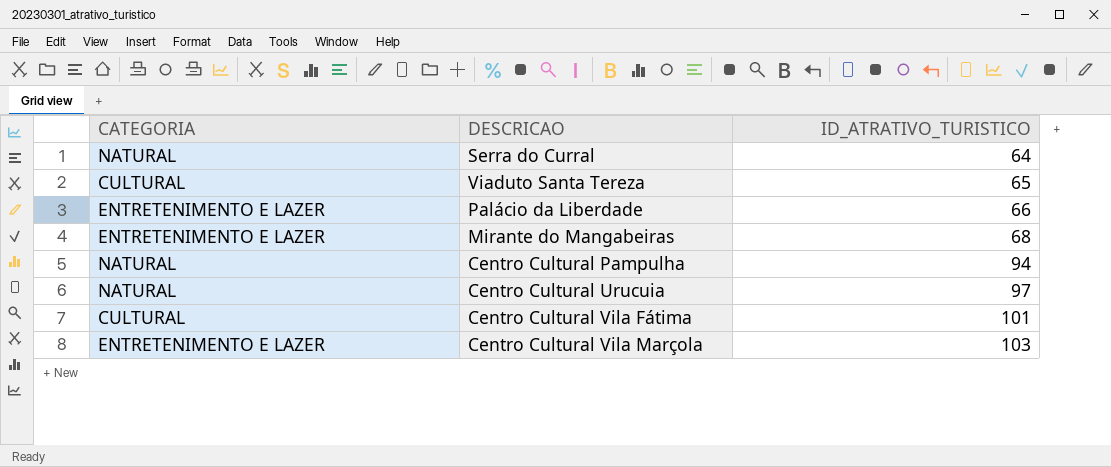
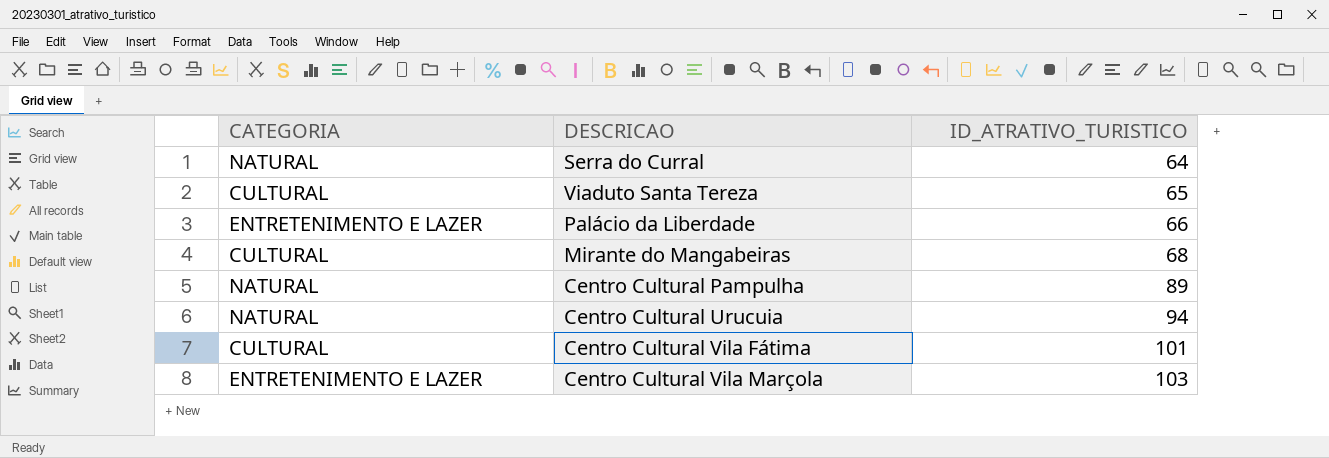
Mirante do Mangabeiras | CATEGORIA: ENTRETENIMENTO E LAZER -> CULTURAL
Centro Cultural Pampulha | ID_ATRATIVO_TURISTICO: 94 -> 89
Centro Cultural Urucuia | ID_ATRATIVO_TURISTICO: 97 -> 94

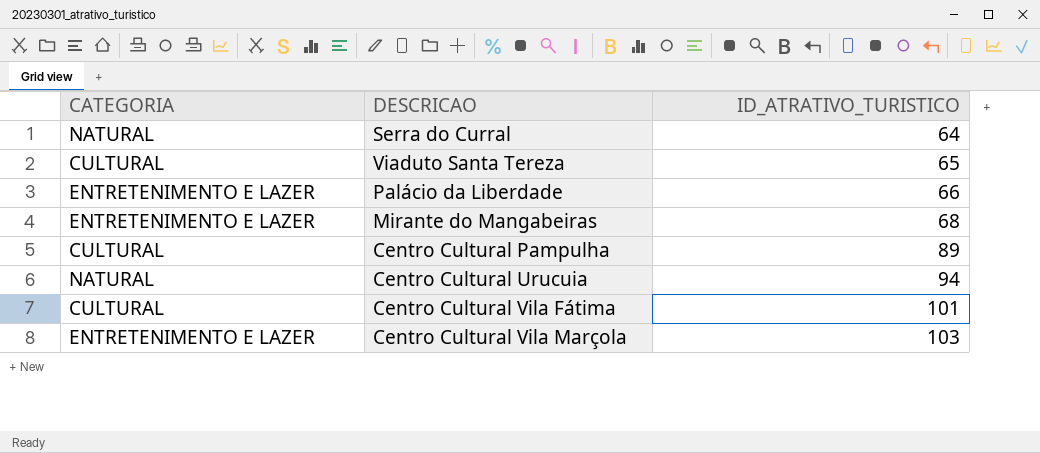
Mirante do Mangabeiras | CATEGORIA: CULTURAL -> ENTRETENIMENTO E LAZER
Centro Cultural Pampulha | CATEGORIA: NATURAL -> CULTURAL

